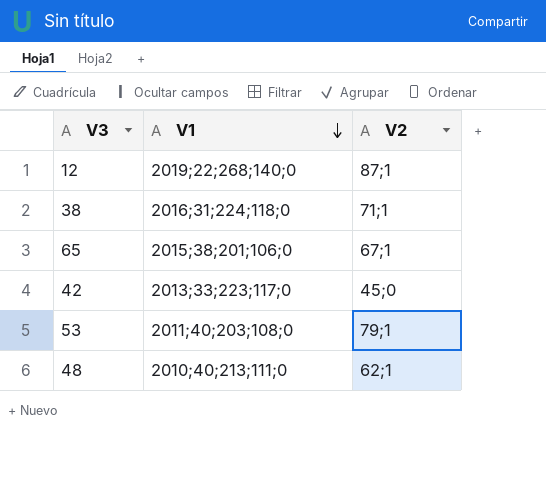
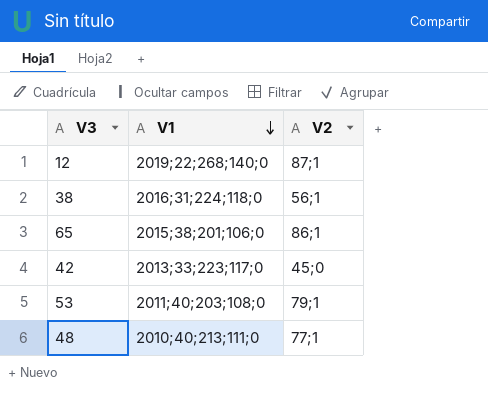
38 | V2: 71;1 -> 56;1
65 | V2: 67;1 -> 86;1
48 | V2: 62;1 -> 77;1

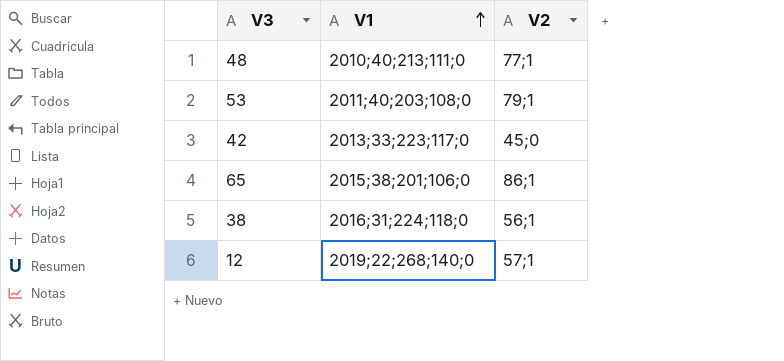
row order: V1 descending -> V1 ascending
12 | V2: 87;1 -> 57;1

